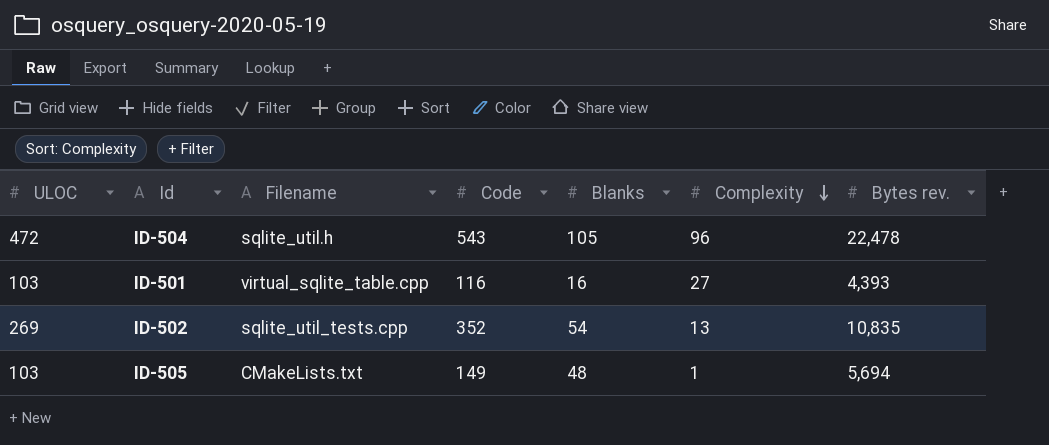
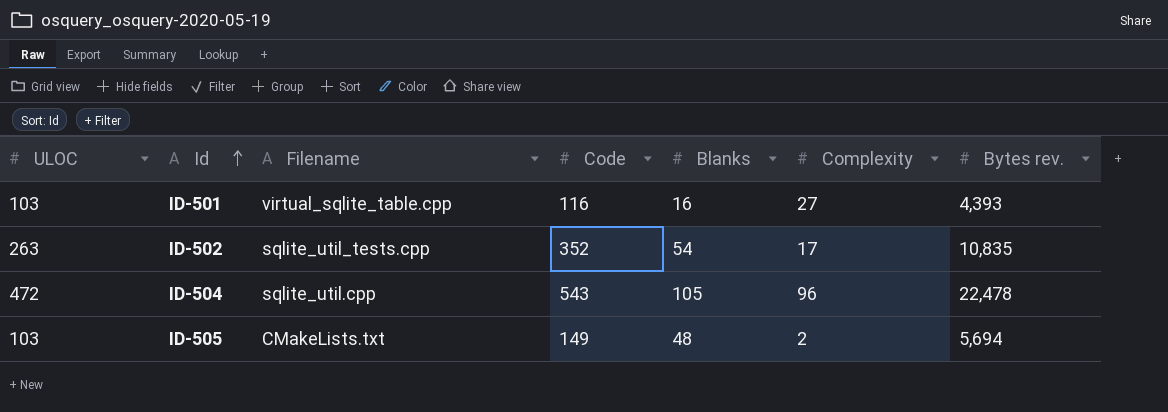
row order: Complexity descending -> Id ascending
ID-502 | ULOC: 269 -> 263
ID-502 | Complexity: 13 -> 17
ID-504 | Filename: sqlite_util.h -> sqlite_util.cpp
ID-505 | Complexity: 1 -> 2

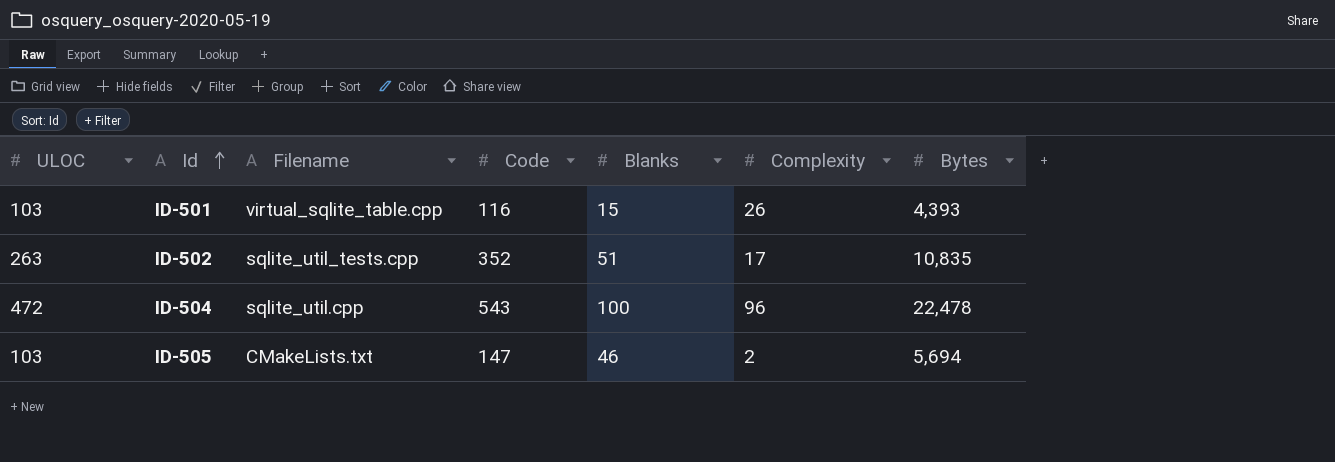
column name: Bytes rev. -> Bytes
ID-501 | Blanks: 16 -> 15
ID-501 | Complexity: 27 -> 26
ID-502 | Blanks: 54 -> 51
ID-504 | Blanks: 105 -> 100
ID-505 | Code: 149 -> 147
ID-505 | Blanks: 48 -> 46

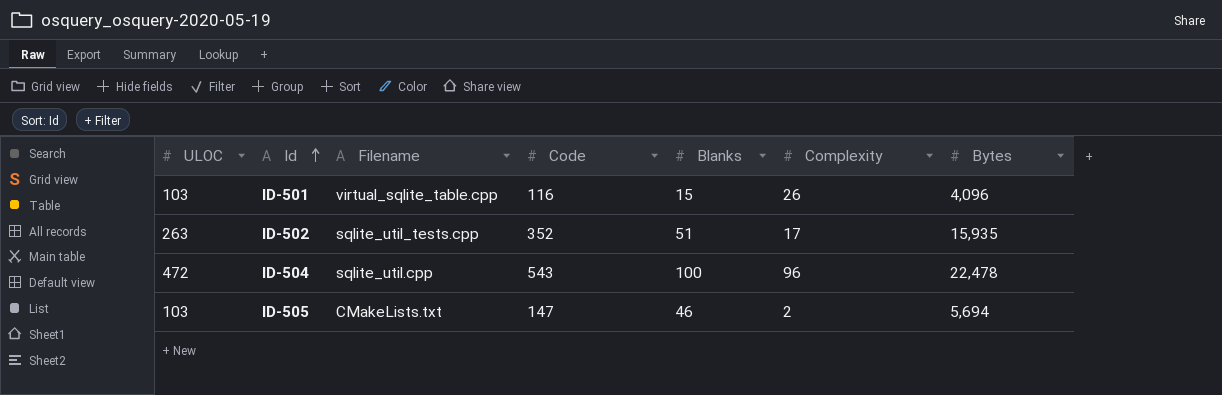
ID-501 | Bytes: 4,393 -> 4,096
ID-502 | Bytes: 10,835 -> 15,935

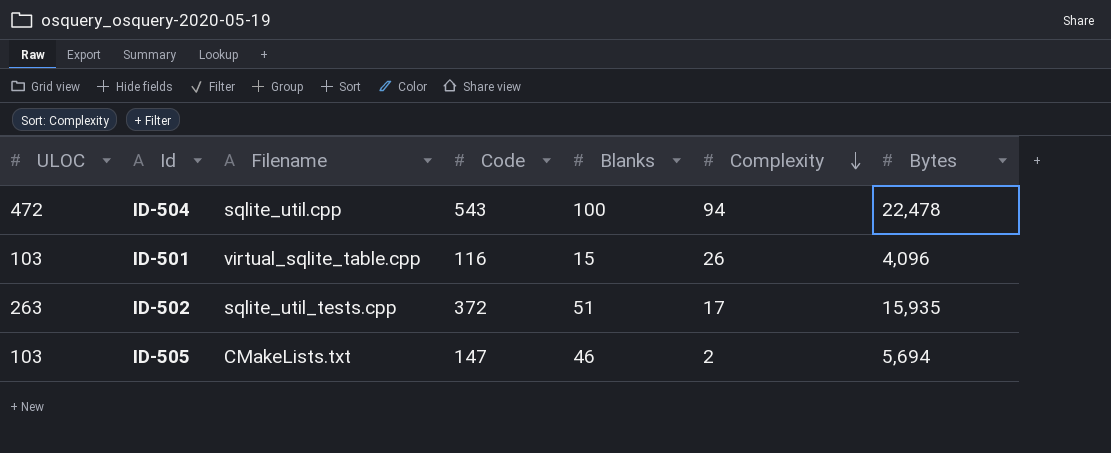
row order: Id ascending -> Complexity descending
ID-504 | Complexity: 96 -> 94
ID-502 | Code: 352 -> 372

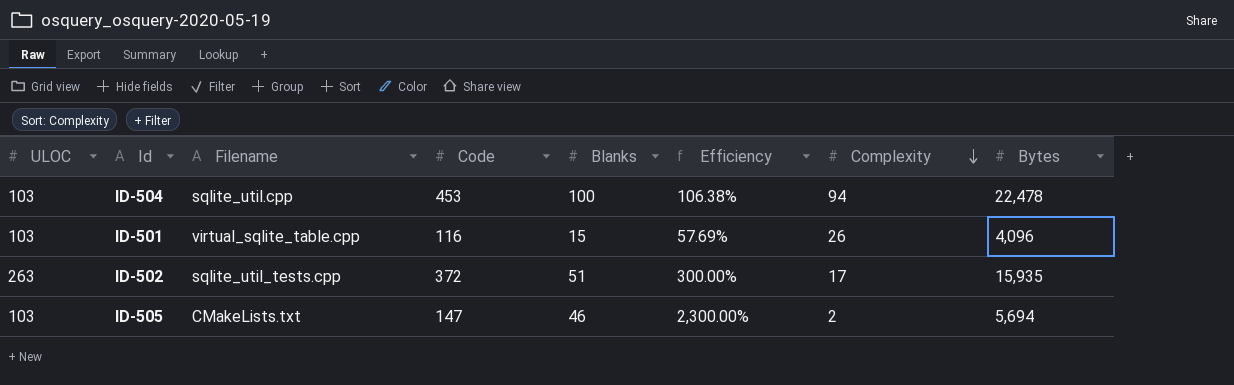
column Efficiency | formula: none -> [Blanks] / [Complexity]
ID-504 | ULOC: 472 -> 103
ID-504 | Code: 543 -> 453

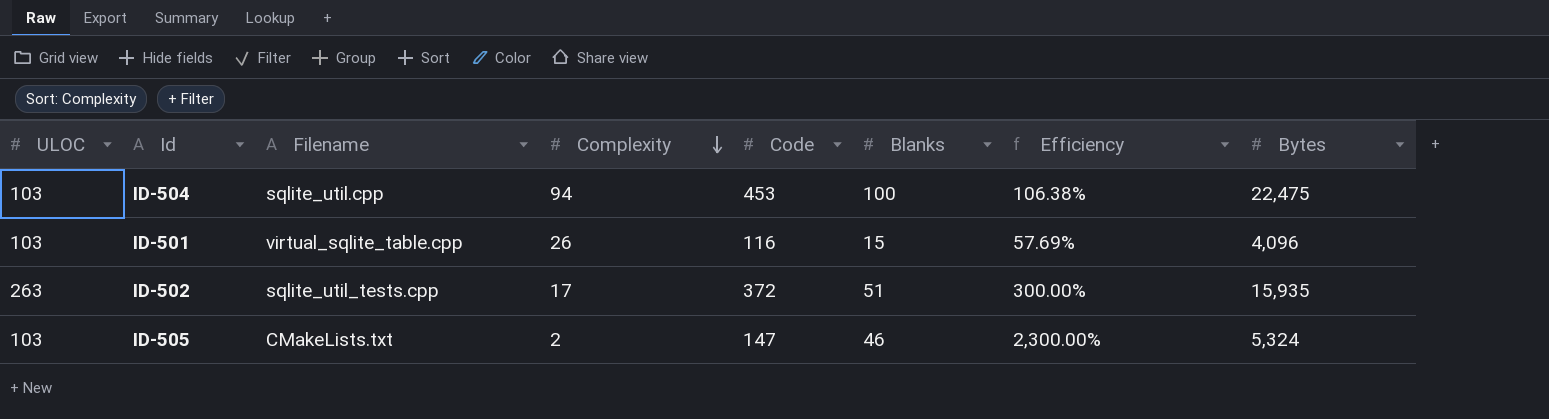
column Complexity | position: 7 -> 4
ID-504 | Bytes: 22,478 -> 22,475
ID-505 | Bytes: 5,694 -> 5,324

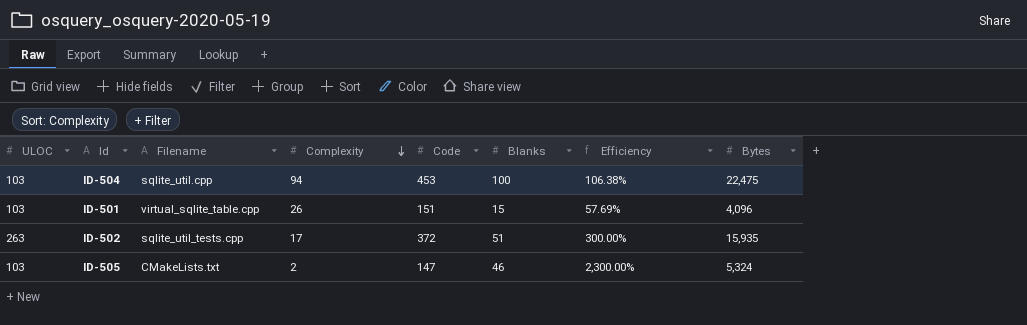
ID-501 | Code: 116 -> 151

